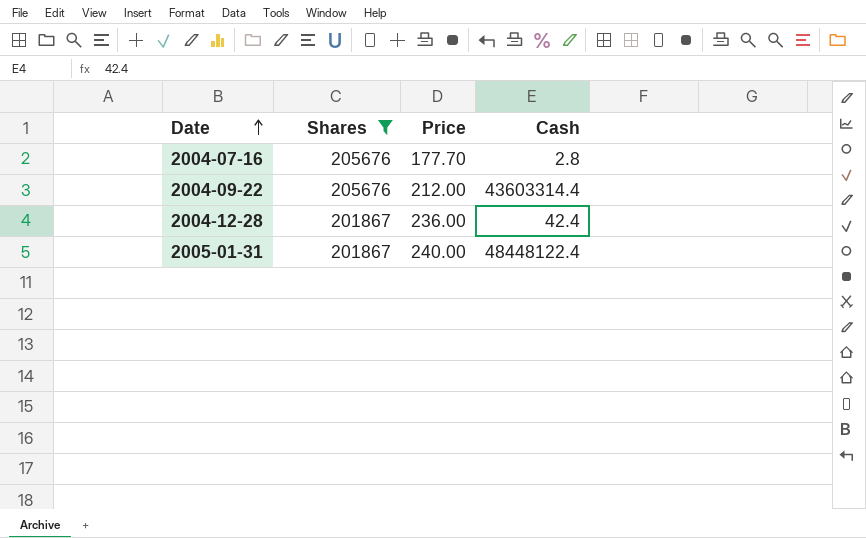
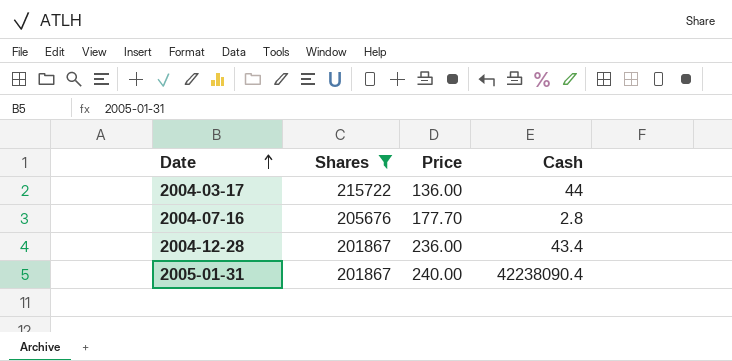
row 2004-09-22: 205676 | 212.00 | 43603314.4 -> none
row 2004-03-17: none -> 215722 | 136.00 | 44
2004-12-28 | Cash: 42.4 -> 43.4
2005-01-31 | Cash: 48448122.4 -> 42238090.4

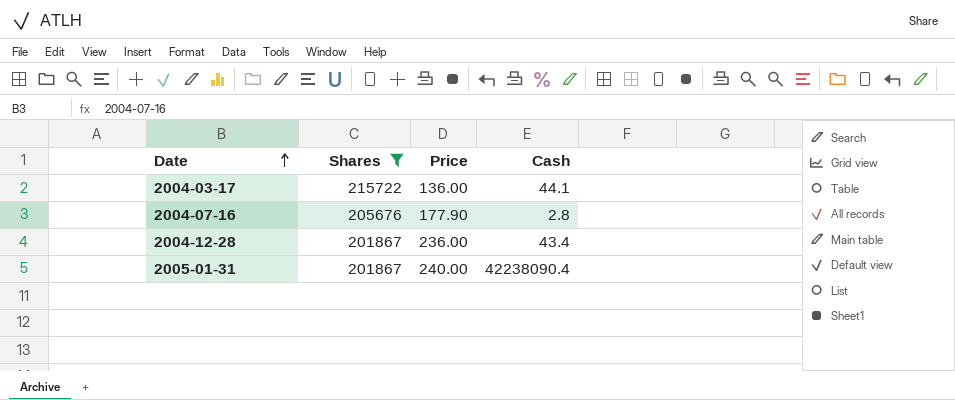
2004-03-17 | Cash: 44 -> 44.1
2004-07-16 | Price: 177.70 -> 177.90

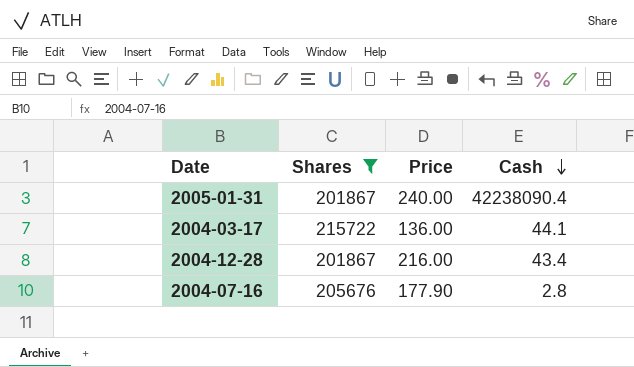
row order: Date ascending -> Cash descending
2004-12-28 | Price: 236.00 -> 216.00

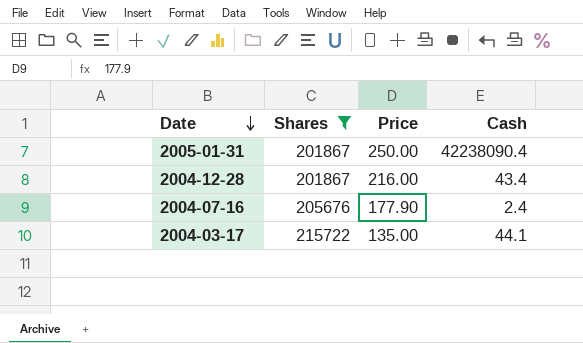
row order: Cash descending -> Date descending
2005-01-31 | Price: 240.00 -> 250.00
2004-07-16 | Cash: 2.8 -> 2.4
2004-03-17 | Price: 136.00 -> 135.00

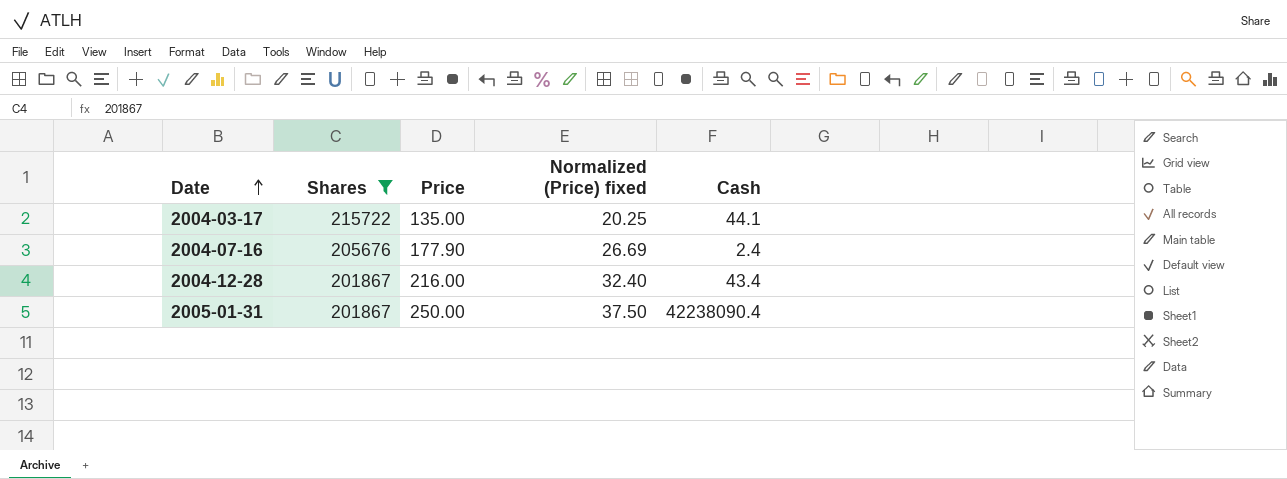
row order: Date descending -> Date ascending
column Normalized (Price) fixed | formula: none -> [Price] * 0.15

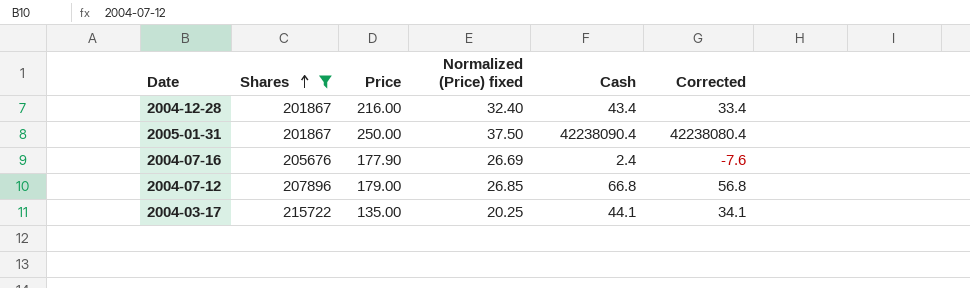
row order: Date ascending -> Shares ascending
column Corrected | formula: none -> [Cash] - 10
row 2004-07-12: none -> 207896 | 179.00 | 26.85 | 66.8 | 56.8

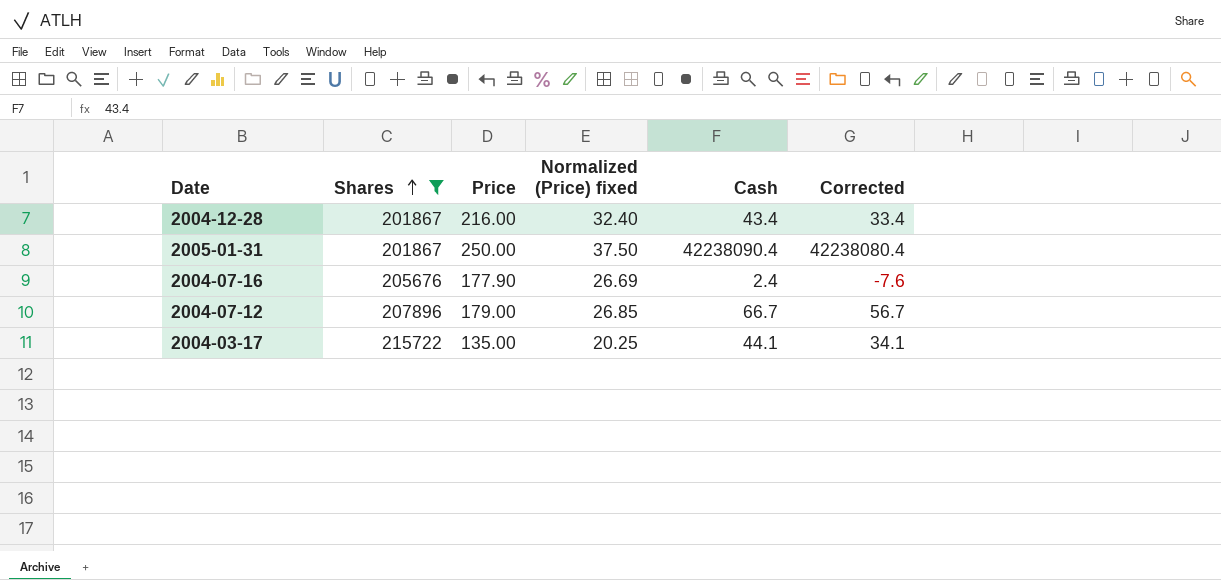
2004-07-12 | Cash: 66.8 -> 66.7
2004-07-12 | Corrected: 56.8 -> 56.7

